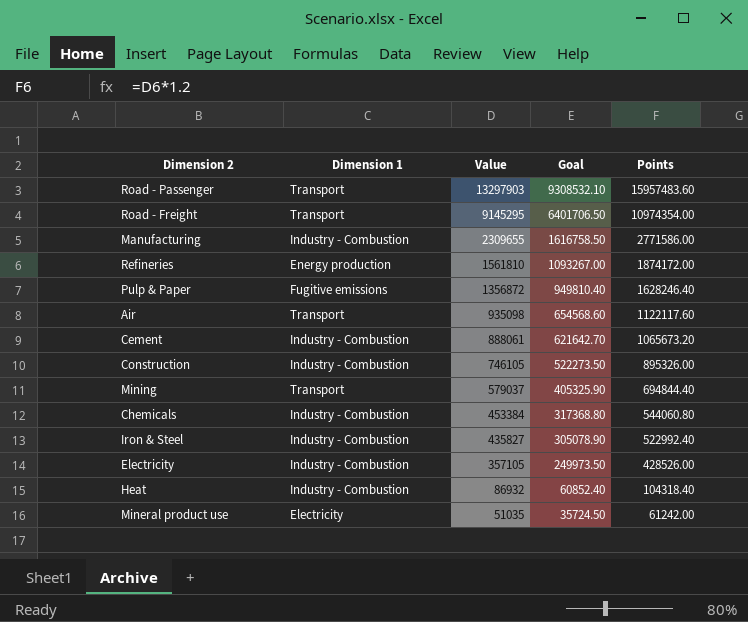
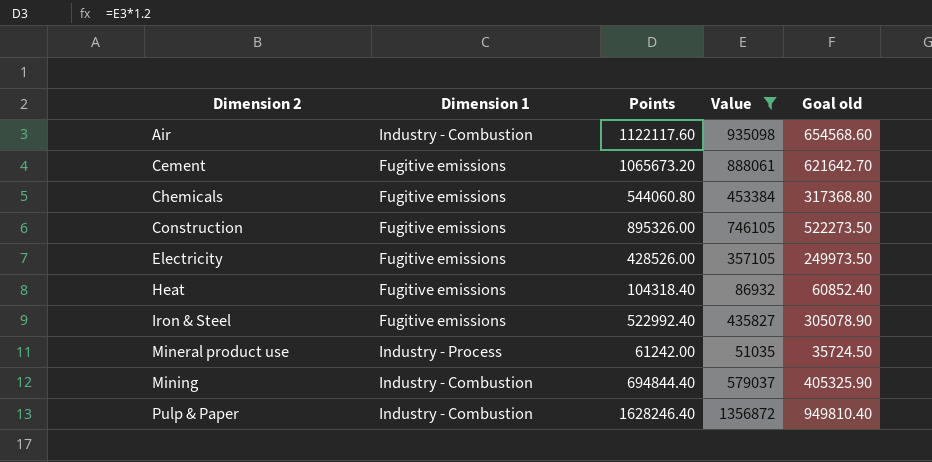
filter: none -> Value <= 1356872
row order: Value descending -> Dimension 2 ascending
column Points | position: 5 -> 3
column name: Goal -> Goal old
Air | Dimension 1: Transport -> Industry - Combustion
Cement | Dimension 1: Industry - Combustion -> Fugitive emissions
Chemicals | Dimension 1: Industry - Combustion -> Fugitive emissions
Construction | Dimension 1: Industry - Combustion -> Fugitive emissions
Electricity | Dimension 1: Industry - Combustion -> Fugitive emissions
Heat | Dimension 1: Industry - Combustion -> Fugitive emissions
Iron & Steel | Dimension 1: Industry - Combustion -> Fugitive emissions
Mineral product use | Dimension 1: Electricity -> Industry - Process
Mining | Dimension 1: Transport -> Industry - Combustion
Pulp & Paper | Dimension 1: Fugitive emissions -> Industry - Combustion

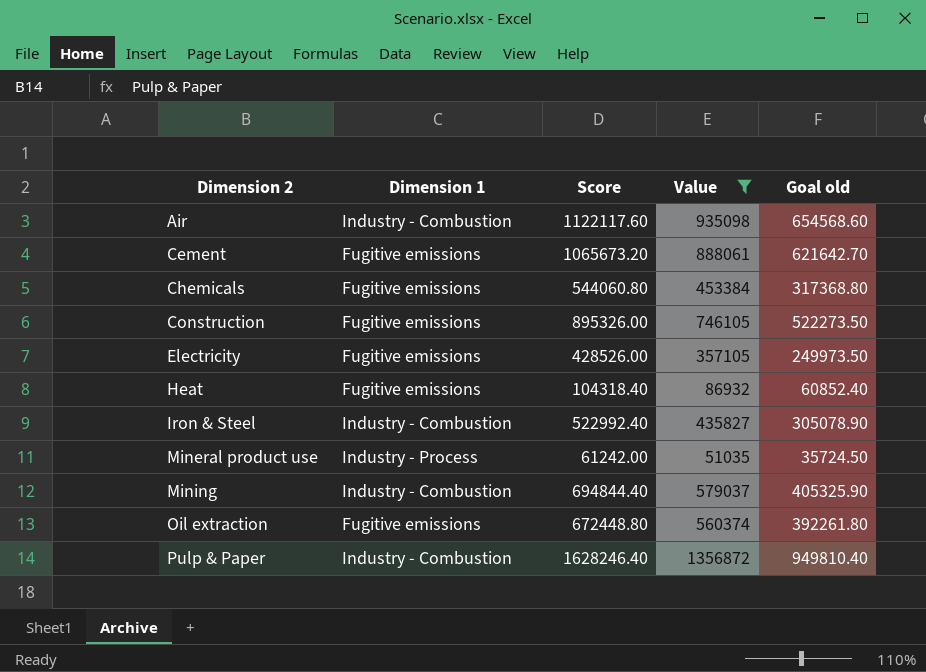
column name: Points -> Score
Iron & Steel | Dimension 1: Fugitive emissions -> Industry - Combustion
row Oil extraction: none -> Fugitive emissions | 672448.80 | 560374 | 392261.80

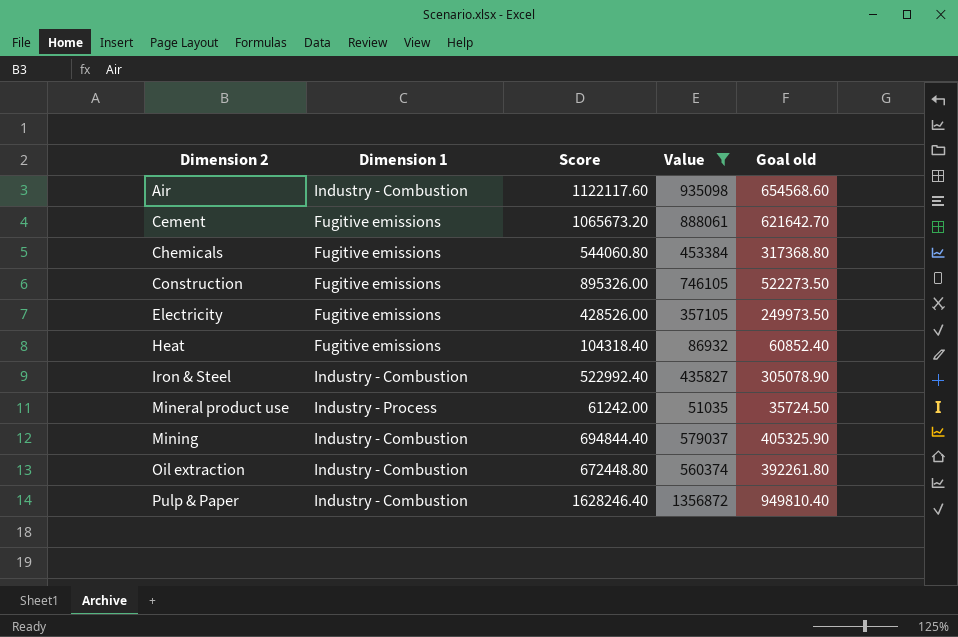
Oil extraction | Dimension 1: Fugitive emissions -> Industry - Combustion

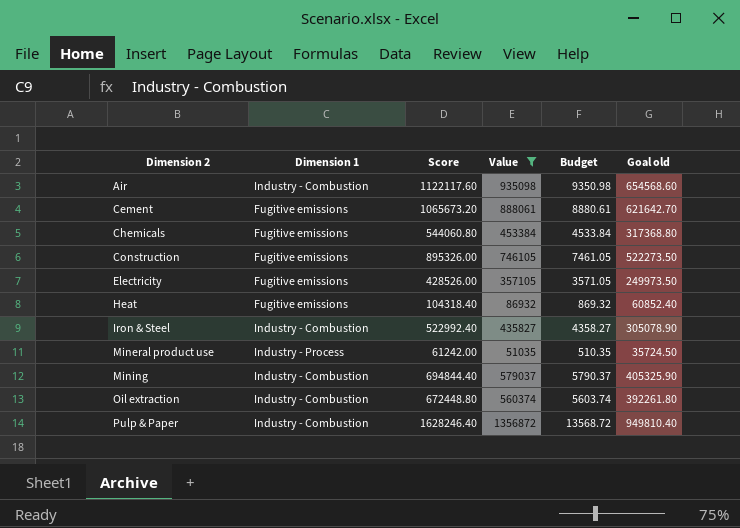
column Budget | formula: none -> [Value] * 0.01

